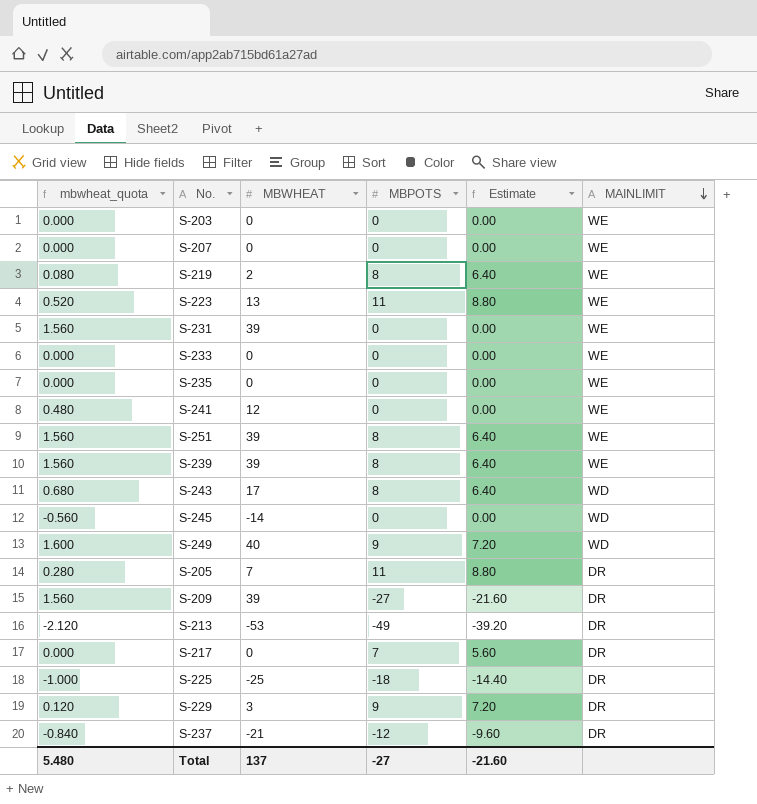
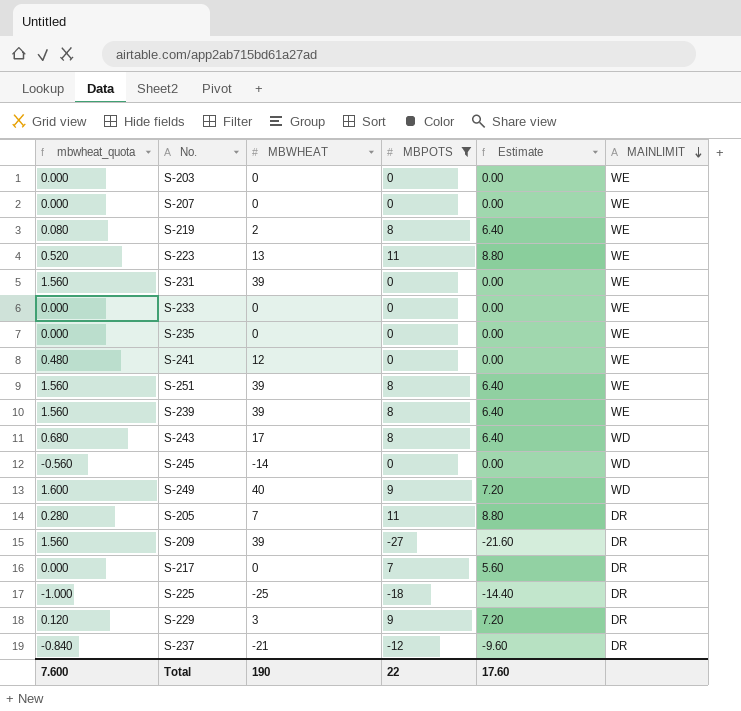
filter: none -> MBPOTS != -49
Total | mbwheat_quota: 5.480 -> 7.600
Total | MBWHEAT: 137 -> 190
Total | MBPOTS: -27 -> 22
Total | Estimate: -21.60 -> 17.60

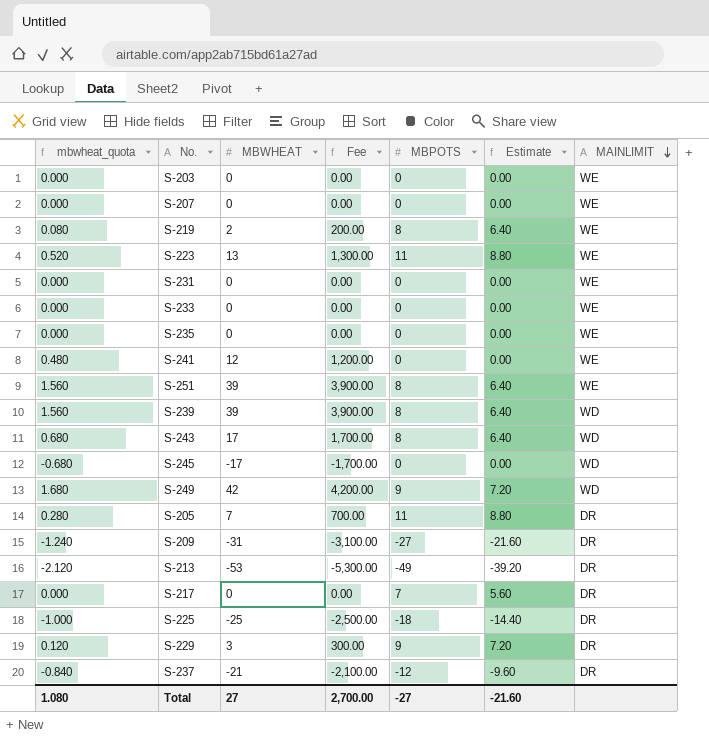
filter: MBPOTS != -49 -> none
column Fee | formula: none -> [MBWHEAT] * 100
S-231 | mbwheat_quota: 1.560 -> 0.000
S-231 | MBWHEAT: 39 -> 0
S-239 | MAINLIMIT: WE -> WD
S-245 | mbwheat_quota: -0.560 -> -0.680
S-245 | MBWHEAT: -14 -> -17
S-249 | mbwheat_quota: 1.600 -> 1.680
S-249 | MBWHEAT: 40 -> 42
S-209 | mbwheat_quota: 1.560 -> -1.240
S-209 | MBWHEAT: 39 -> -31
Total | mbwheat_quota: 7.600 -> 1.080
Total | MBWHEAT: 190 -> 27
Total | MBPOTS: 22 -> -27
Total | Estimate: 17.60 -> -21.60

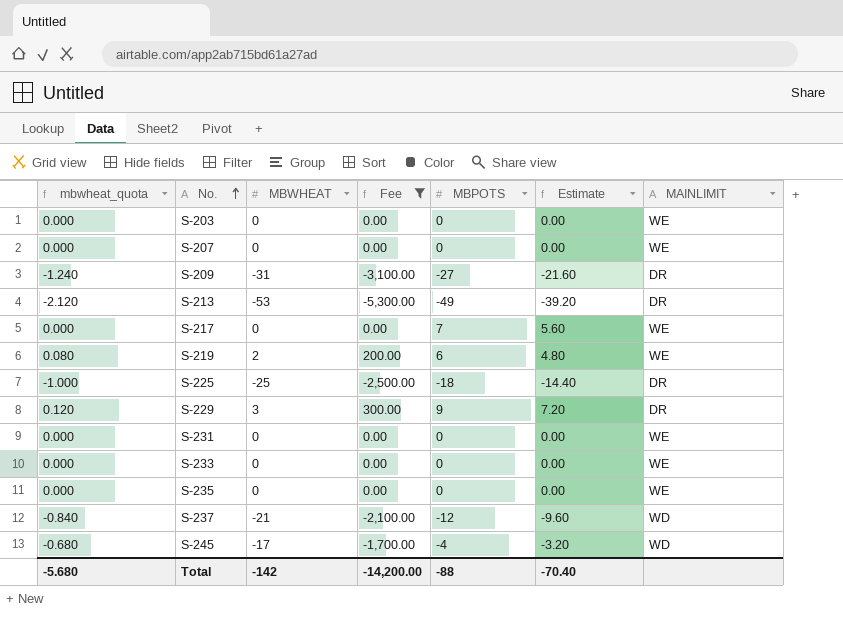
filter: none -> Fee <= 300.00
row order: MAINLIMIT descending -> No. ascending
S-217 | MAINLIMIT: DR -> WE
S-219 | MBPOTS: 8 -> 6
S-219 | Estimate: 6.40 -> 4.80
S-237 | MAINLIMIT: DR -> WD
S-245 | MBPOTS: 0 -> -4
S-245 | Estimate: 0.00 -> -3.20
Total | mbwheat_quota: 1.080 -> -5.680
Total | MBWHEAT: 27 -> -142
Total | Fee: 2,700.00 -> -14,200.00
Total | MBPOTS: -27 -> -88
Total | Estimate: -21.60 -> -70.40

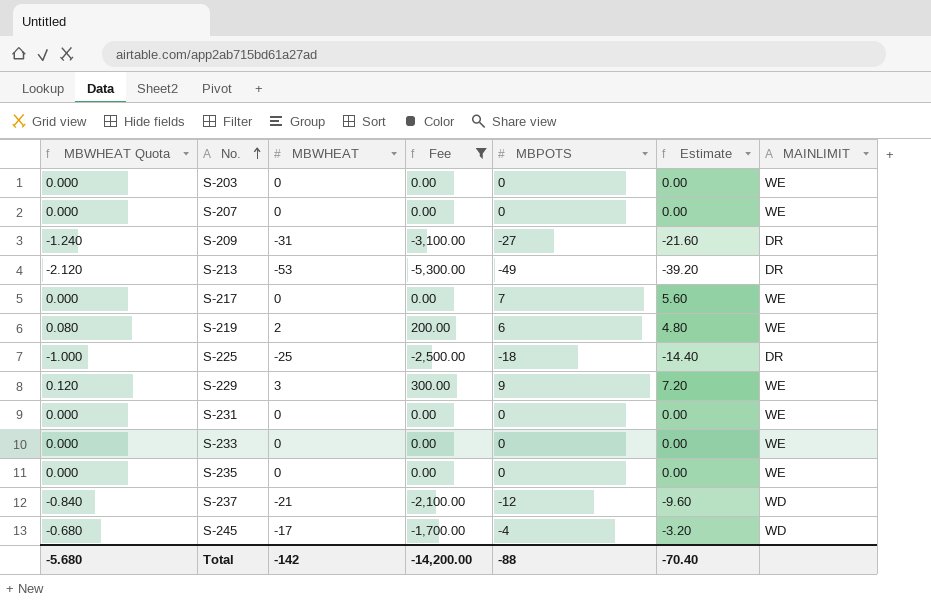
column name: mbwheat_quota -> MBWHEAT Quota
S-229 | MAINLIMIT: DR -> WE

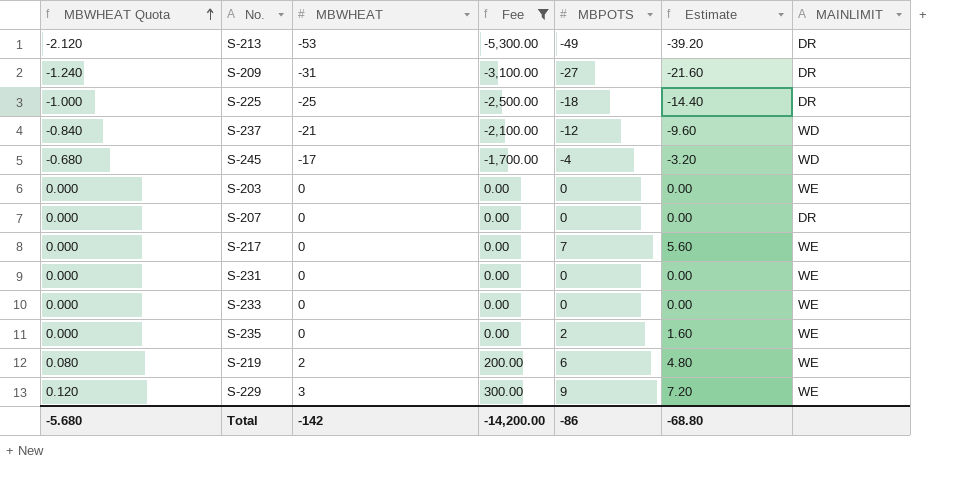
row order: No. ascending -> MBWHEAT Quota ascending
S-207 | MAINLIMIT: WE -> DR
S-235 | MBPOTS: 0 -> 2
S-235 | Estimate: 0.00 -> 1.60
Total | MBPOTS: -88 -> -86
Total | Estimate: -70.40 -> -68.80

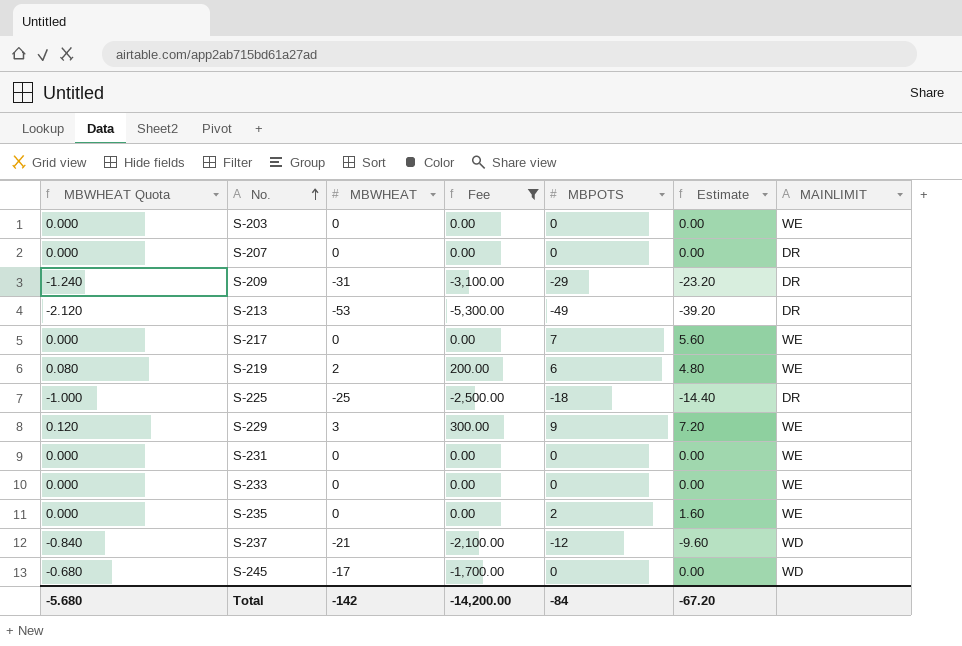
row order: MBWHEAT Quota ascending -> No. ascending
S-209 | MBPOTS: -27 -> -29
S-209 | Estimate: -21.60 -> -23.20
S-245 | MBPOTS: -4 -> 0
S-245 | Estimate: -3.20 -> 0.00
Total | MBPOTS: -86 -> -84
Total | Estimate: -68.80 -> -67.20

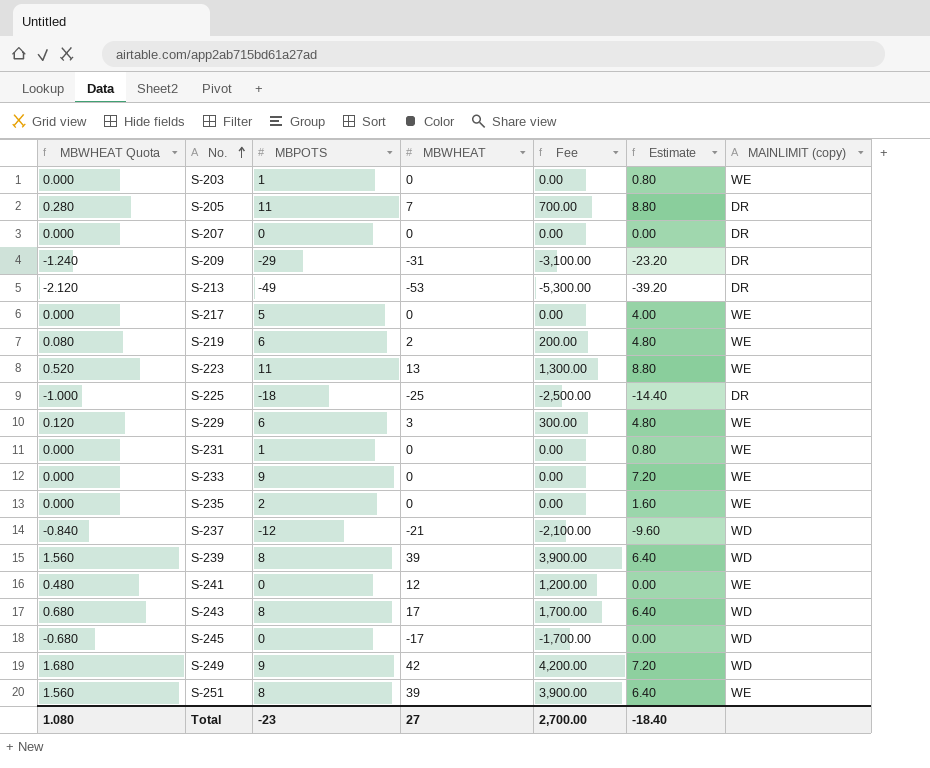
filter: Fee <= 300.00 -> none
column MBPOTS | position: 5 -> 3
column name: MAINLIMIT -> MAINLIMIT (copy)
S-203 | MBPOTS: 0 -> 1
S-203 | Estimate: 0.00 -> 0.80
S-217 | MBPOTS: 7 -> 5
S-217 | Estimate: 5.60 -> 4.00
S-229 | MBPOTS: 9 -> 6
S-229 | Estimate: 7.20 -> 4.80
S-231 | MBPOTS: 0 -> 1
S-231 | Estimate: 0.00 -> 0.80
S-233 | MBPOTS: 0 -> 9
S-233 | Estimate: 0.00 -> 7.20
Total | MBWHEAT Quota: -5.680 -> 1.080
Total | MBPOTS: -84 -> -23
Total | MBWHEAT: -142 -> 27
Total | Fee: -14,200.00 -> 2,700.00
Total | Estimate: -67.20 -> -18.40

